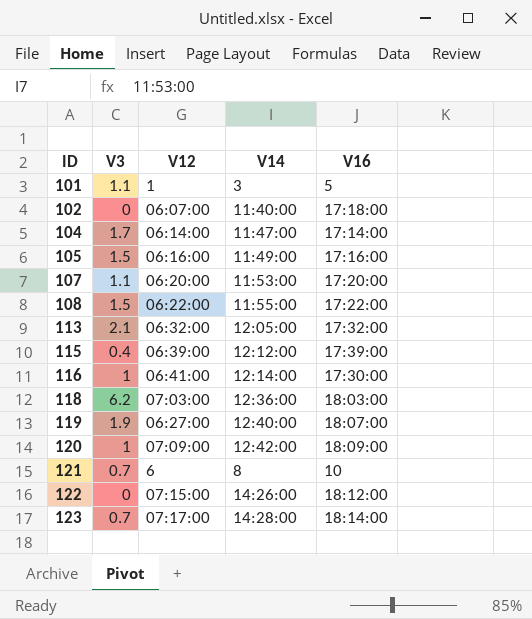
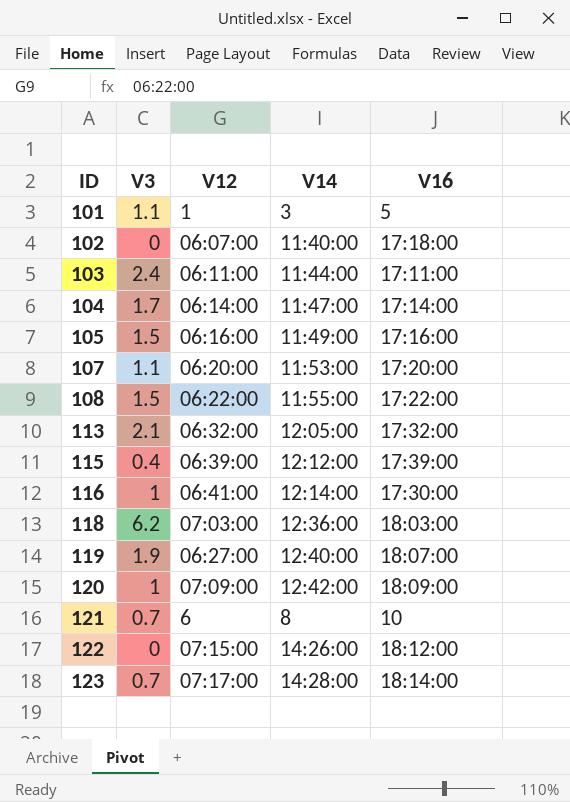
row 103: none -> 2.4 | 06:11:00 | 11:44:00 | 17:11:00

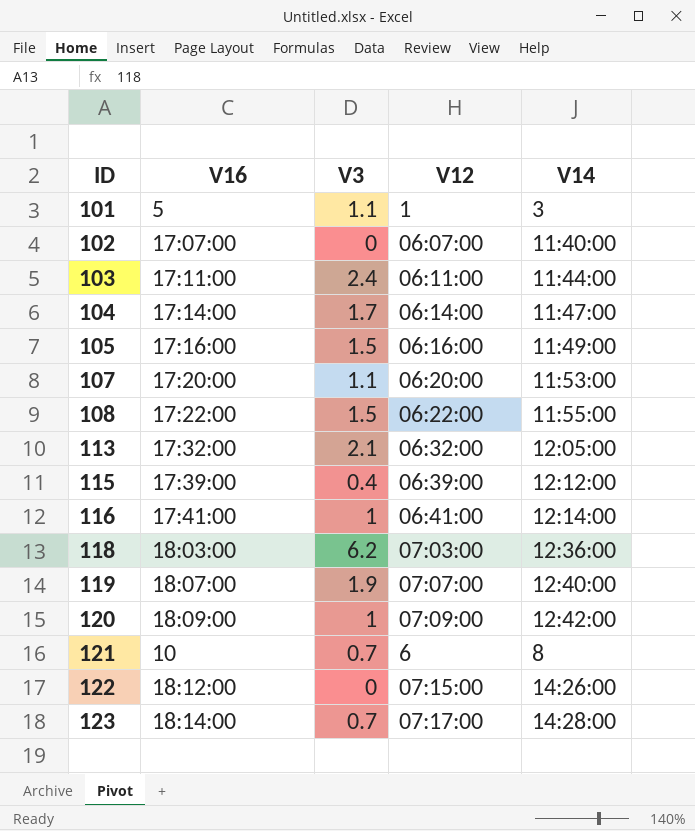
column V16 | position: 5 -> 2
102 | V16: 17:18:00 -> 17:07:00
116 | V16: 17:30:00 -> 17:41:00
119 | V12: 06:27:00 -> 07:07:00

